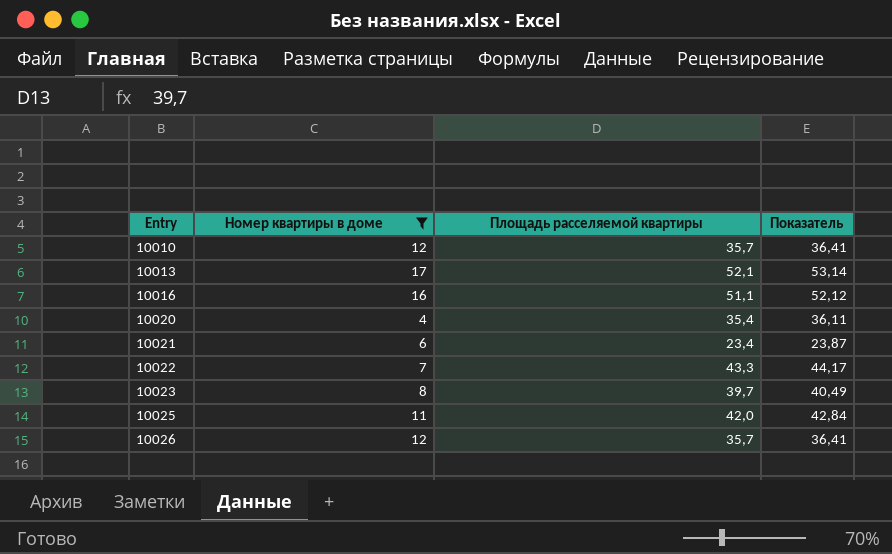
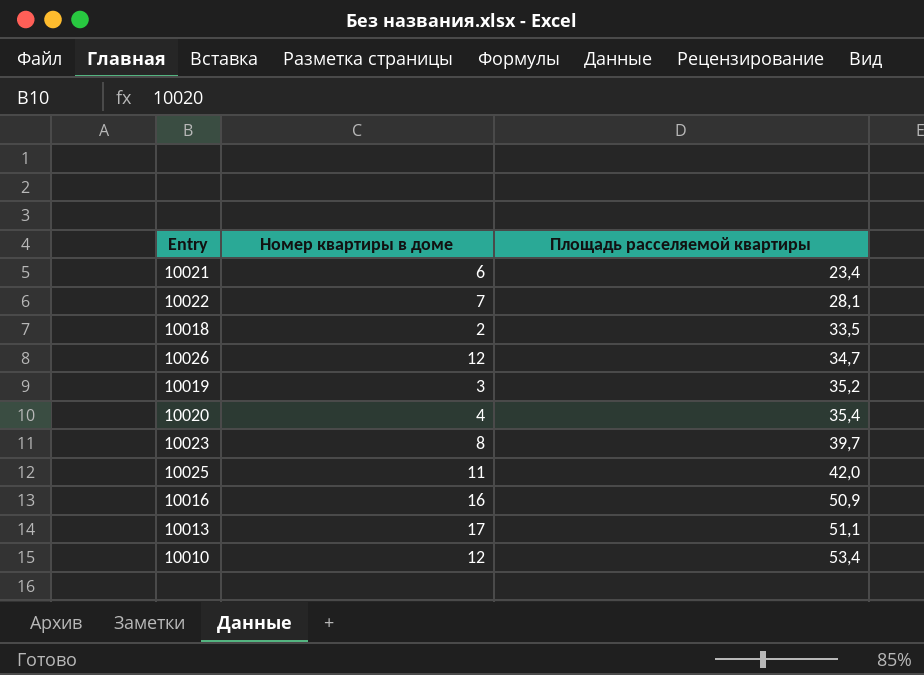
filter: Номер квартиры в доме >= 4 -> none
row order: Entry ascending -> Площадь расселяемой квартиры ascending
column Показатель | formula: [Площадь расселяемой квартиры] * 1,02 -> none
10022 | Площадь расселяемой квартиры: 43,3 -> 28,1
10026 | Площадь расселяемой квартиры: 35,7 -> 34,7
10016 | Площадь расселяемой квартиры: 51,1 -> 50,9
10013 | Площадь расселяемой квартиры: 52,1 -> 51,1
10010 | Площадь расселяемой квартиры: 35,7 -> 53,4

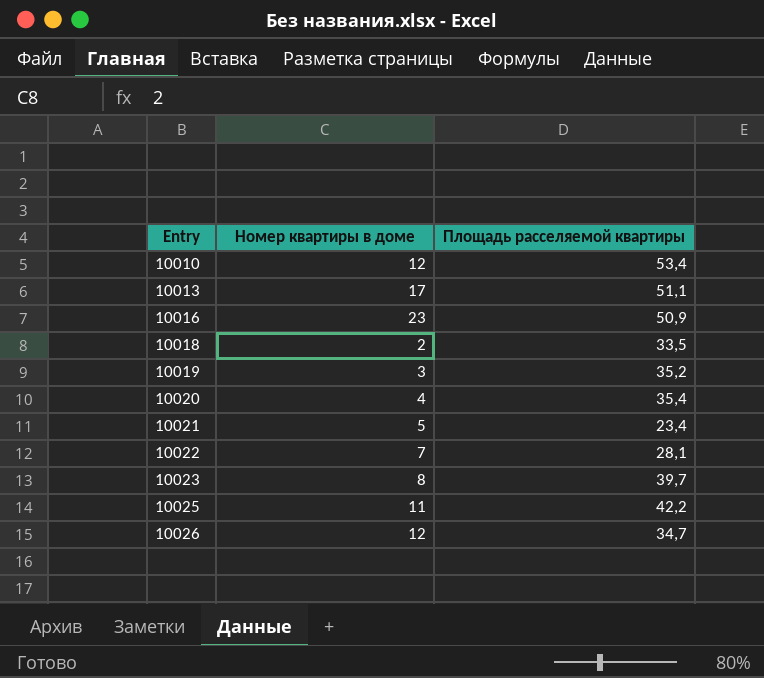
row order: Площадь расселяемой квартиры ascending -> Entry ascending
10016 | Номер квартиры в доме: 16 -> 23
10021 | Номер квартиры в доме: 6 -> 5
10025 | Площадь расселяемой квартиры: 42,0 -> 42,2

